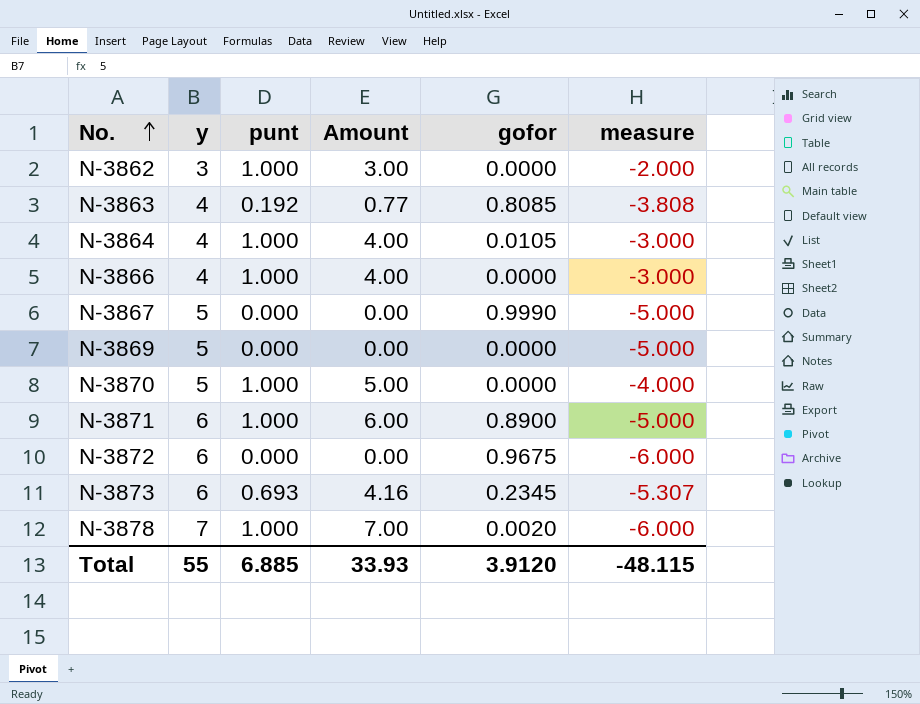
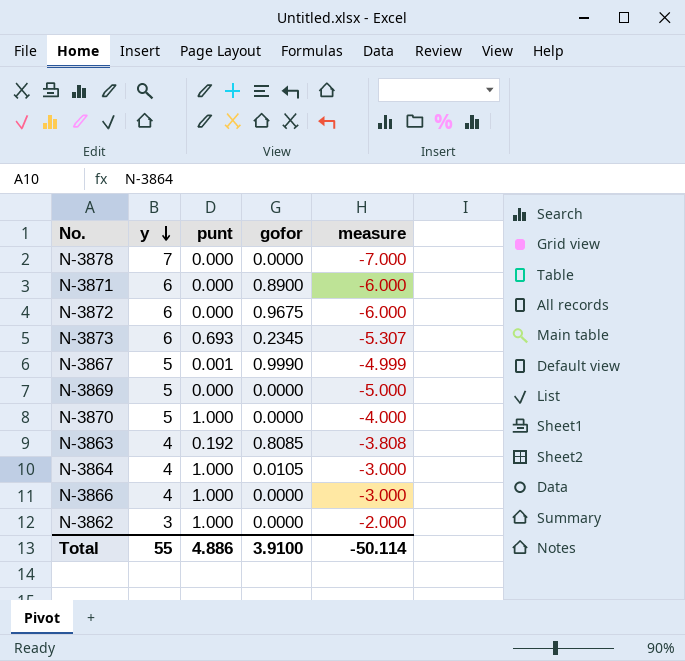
row order: No. ascending -> y descending
column Amount | formula: [y] * [punt] -> none
N-3878 | punt: 1.000 -> 0.000
N-3878 | gofor: 0.0020 -> 0.0000
N-3878 | measure: -6.000 -> -7.000
N-3871 | punt: 1.000 -> 0.000
N-3871 | measure: -5.000 -> -6.000
N-3867 | punt: 0.000 -> 0.001
N-3867 | measure: -5.000 -> -4.999
Total | punt: 6.885 -> 4.886
Total | gofor: 3.9120 -> 3.9100
Total | measure: -48.115 -> -50.114

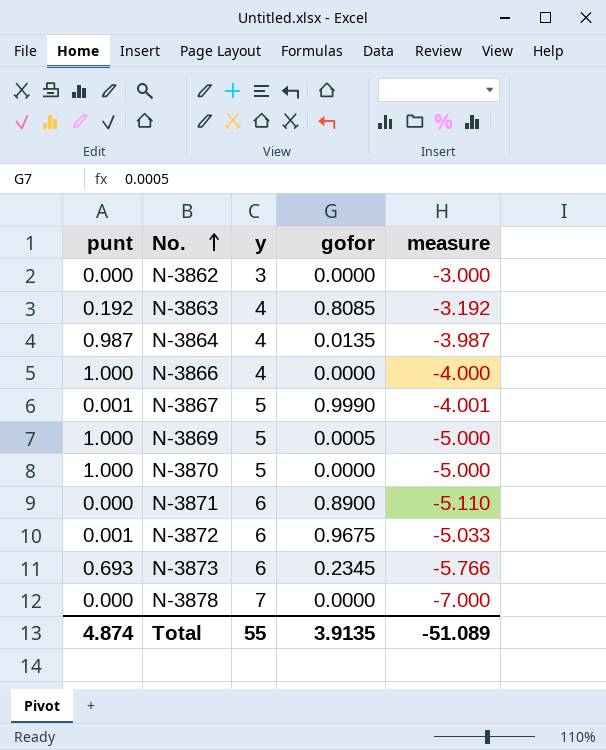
row order: y descending -> No. ascending
column punt | position: 3 -> 1
column measure | formula: [punt] - [y] -> [gofor] - [y]
N-3862 | punt: 1.000 -> 0.000
N-3864 | punt: 1.000 -> 0.987
N-3864 | gofor: 0.0105 -> 0.0135
N-3869 | punt: 0.000 -> 1.000
N-3869 | gofor: 0.0000 -> 0.0005
N-3872 | punt: 0.000 -> 0.001
Total | punt: 4.886 -> 4.874
Total | gofor: 3.9100 -> 3.9135
Total | measure: -50.114 -> -51.089

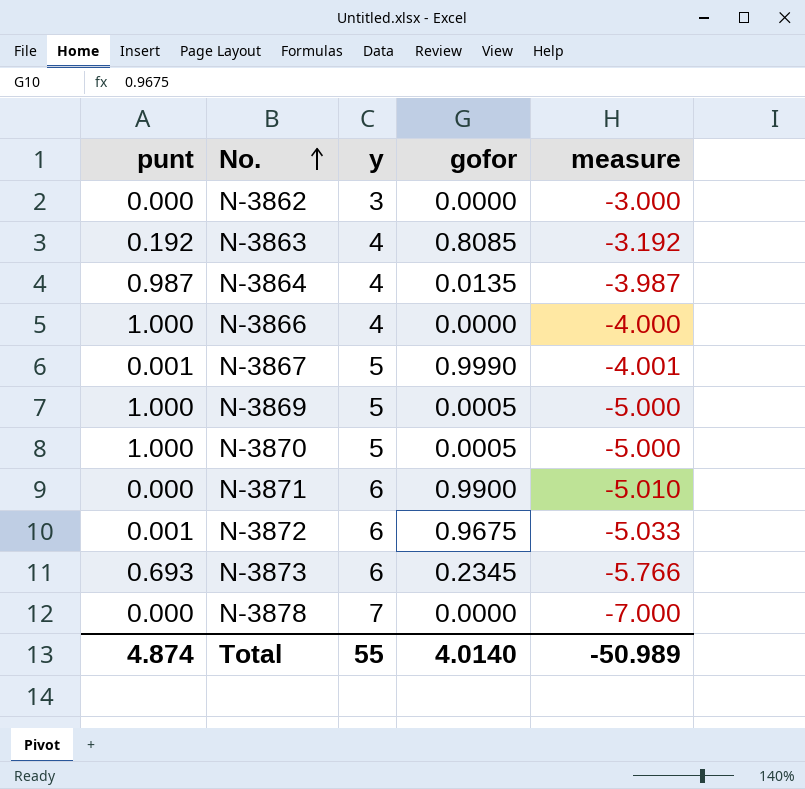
N-3870 | gofor: 0.0000 -> 0.0005
N-3871 | gofor: 0.8900 -> 0.9900
N-3871 | measure: -5.110 -> -5.010
Total | gofor: 3.9135 -> 4.0140
Total | measure: -51.089 -> -50.989

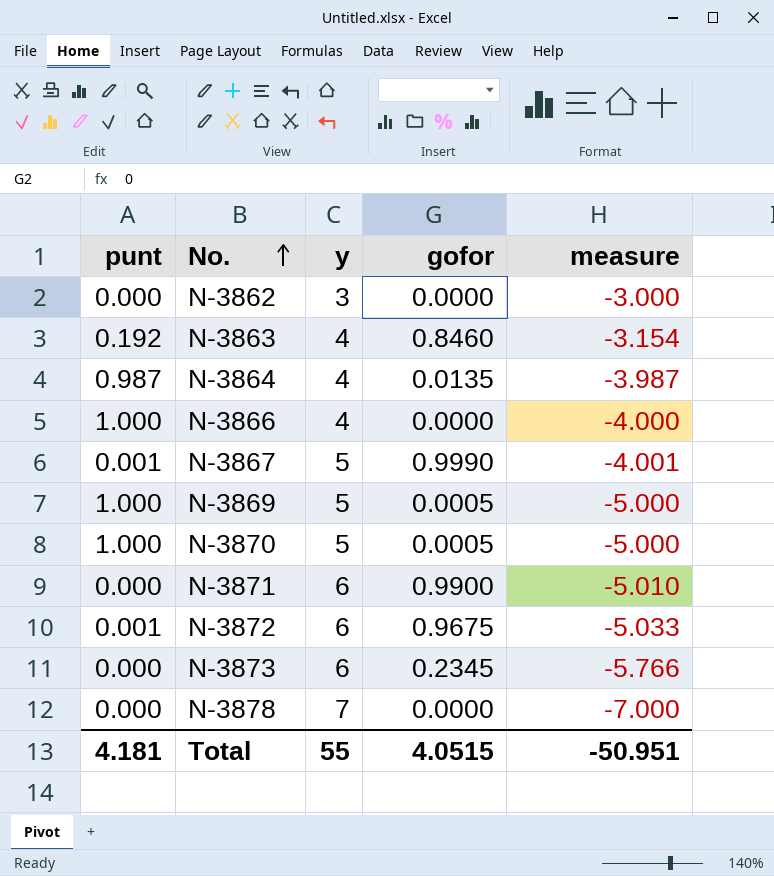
N-3863 | gofor: 0.8085 -> 0.8460
N-3863 | measure: -3.192 -> -3.154
N-3873 | punt: 0.693 -> 0.000
Total | punt: 4.874 -> 4.181
Total | gofor: 4.0140 -> 4.0515
Total | measure: -50.989 -> -50.951

